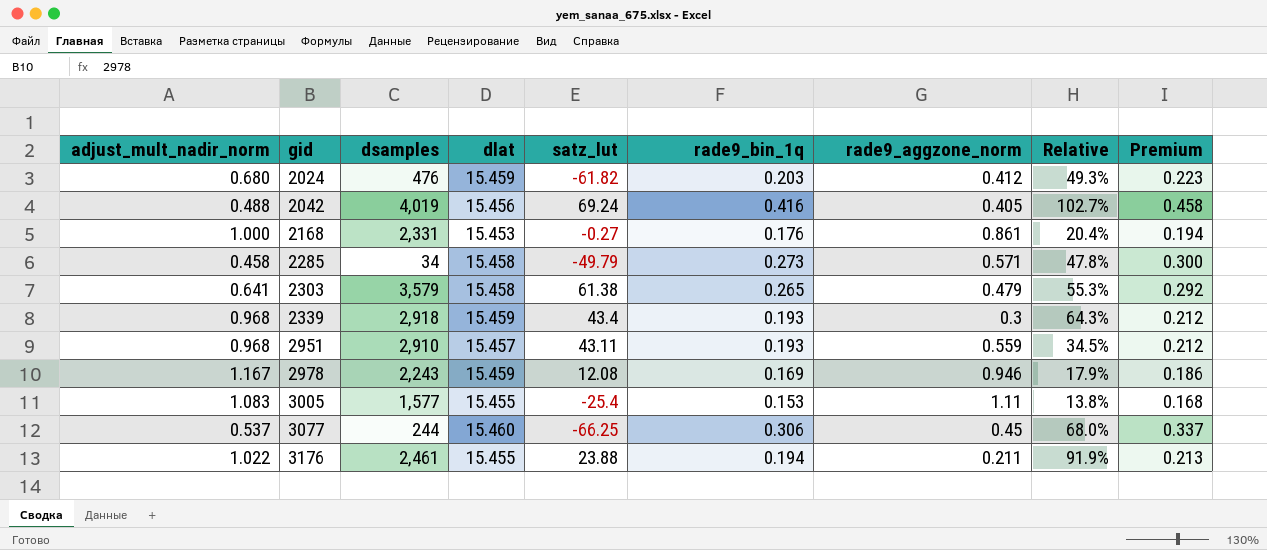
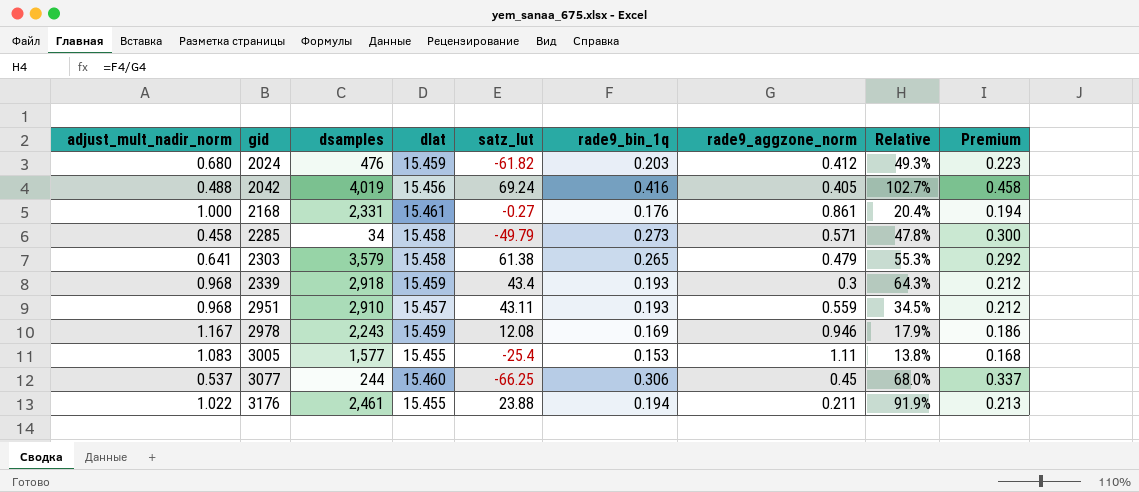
2168 | dlat: 15.453 -> 15.461

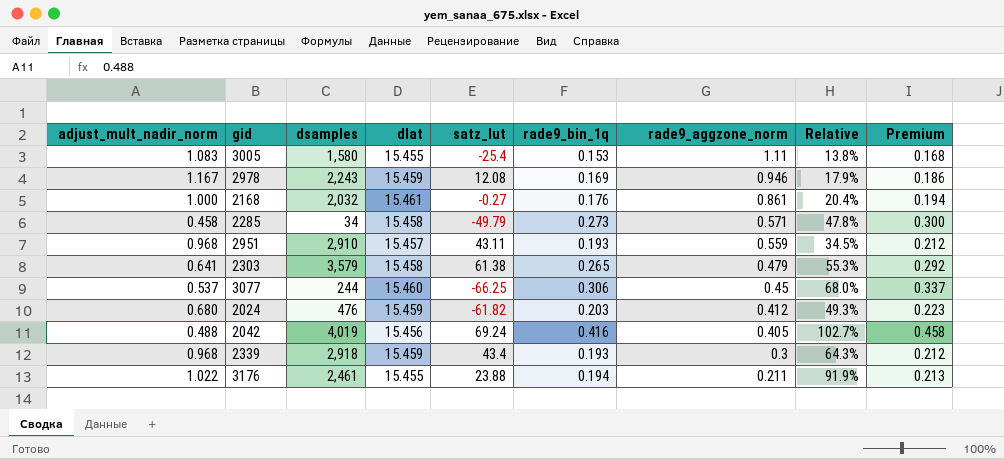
row order: gid ascending -> rade9_aggzone_norm descending
3005 | dsamples: 1,577 -> 1,580
2168 | dsamples: 2,331 -> 2,032

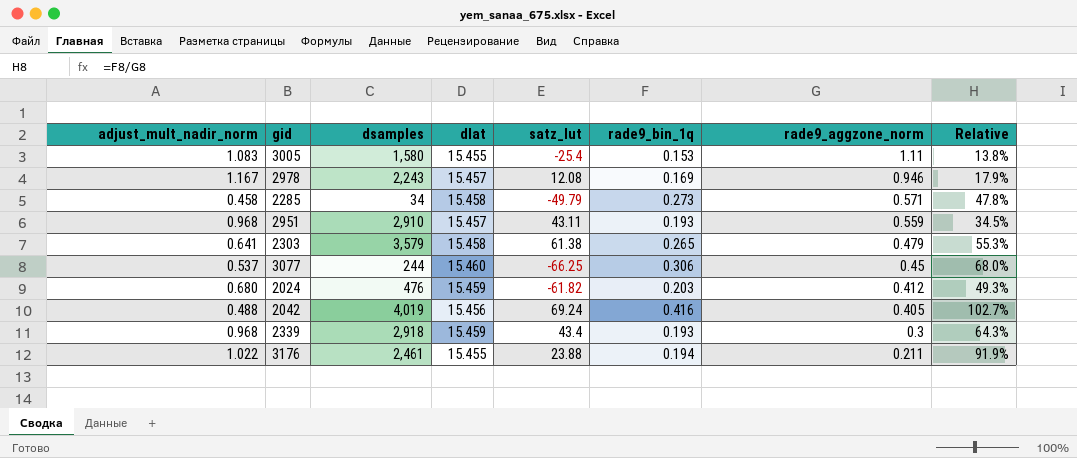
column Premium | formula: [rade9_bin_1q] * 1.1 -> none
row 2168: 1.000 | 2,032 | 15.461 | -0.27 | 0.176 | 0.861 | 20.4% | 0.194 -> none
2978 | dlat: 15.459 -> 15.457

